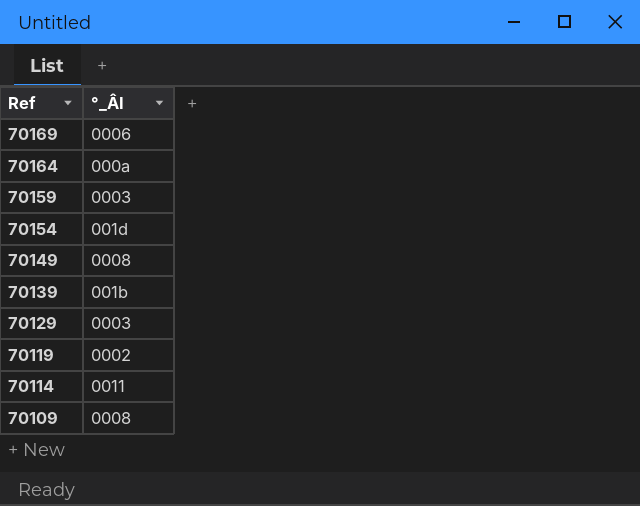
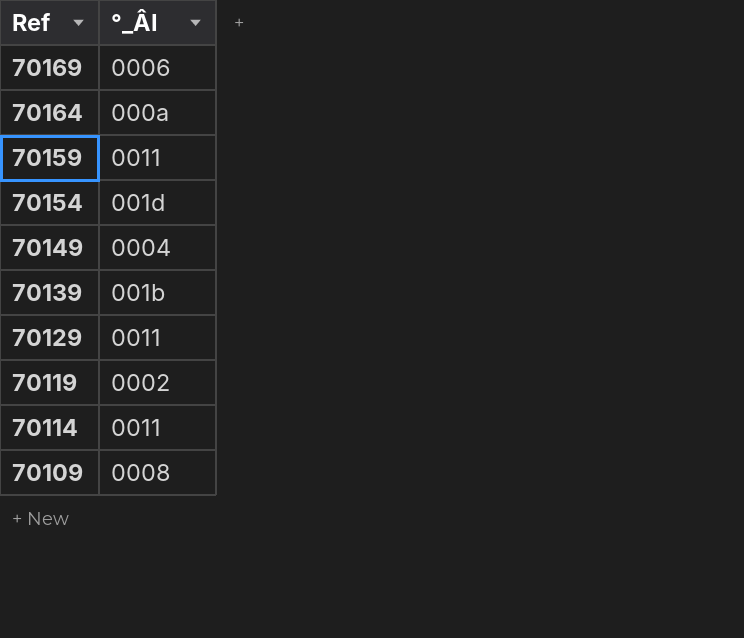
70159 | °_ÂI: 0003 -> 0011
70149 | °_ÂI: 0008 -> 0004
70129 | °_ÂI: 0003 -> 0011

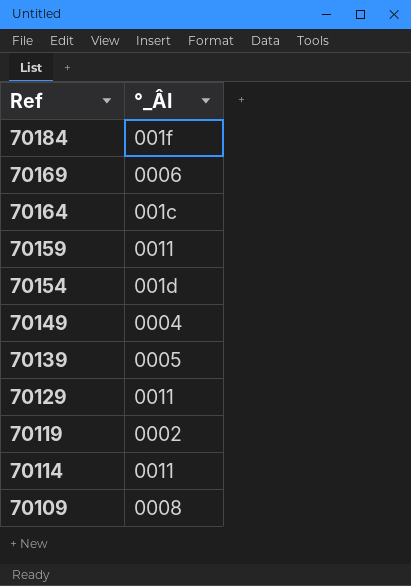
row 70184: none -> 001f
70164 | °_ÂI: 000a -> 001c
70139 | °_ÂI: 001b -> 0005

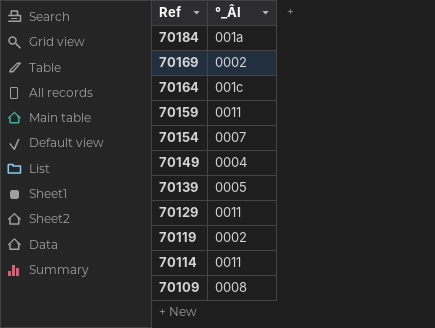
70184 | °_ÂI: 001f -> 001a
70169 | °_ÂI: 0006 -> 0002
70154 | °_ÂI: 001d -> 0007

